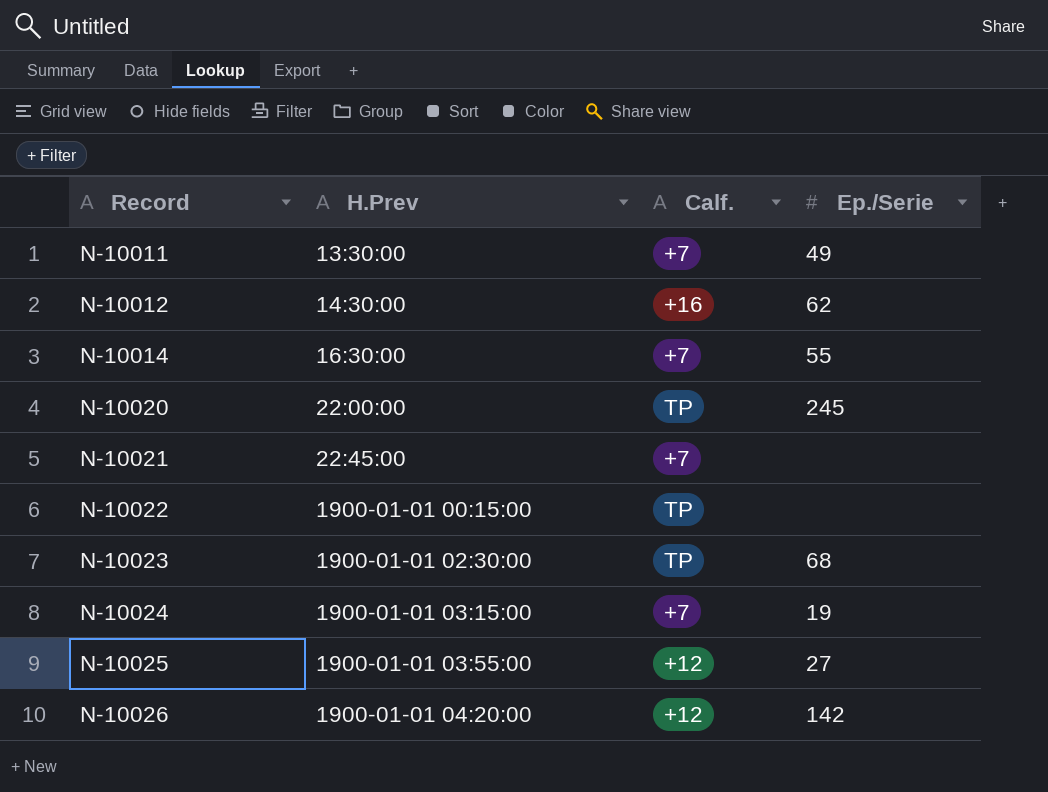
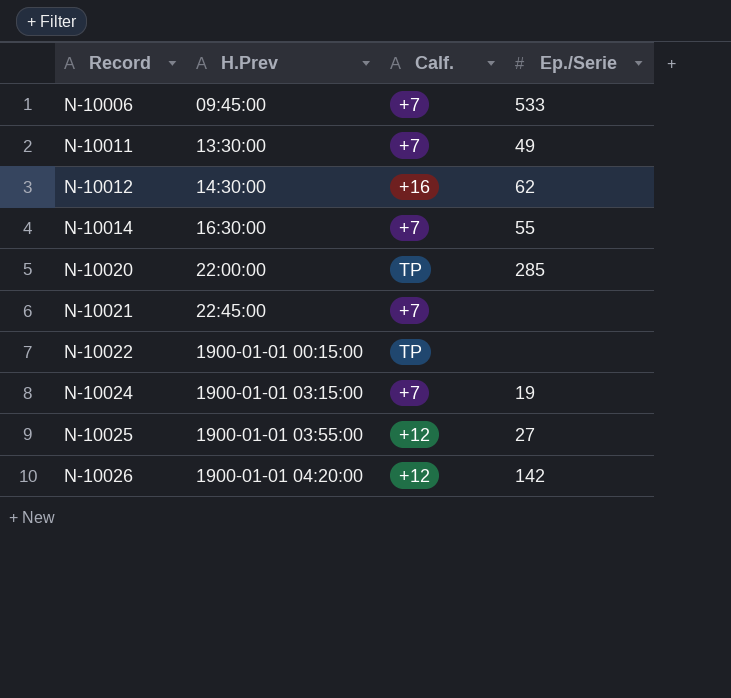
row N-10023: 1900-01-01 02:30:00 | TP | 68 -> none
row N-10006: none -> 09:45:00 | +7 | 533
N-10020 | Ep./Serie: 245 -> 285

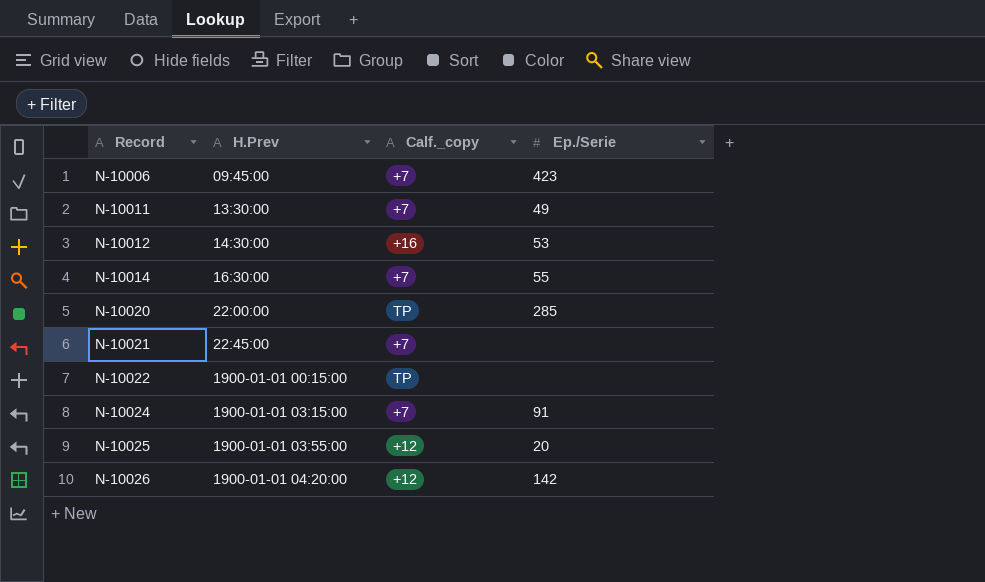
column name: Calf. -> Calf._copy
N-10006 | Ep./Serie: 533 -> 423
N-10012 | Ep./Serie: 62 -> 53
N-10024 | Ep./Serie: 19 -> 91
N-10025 | Ep./Serie: 27 -> 20

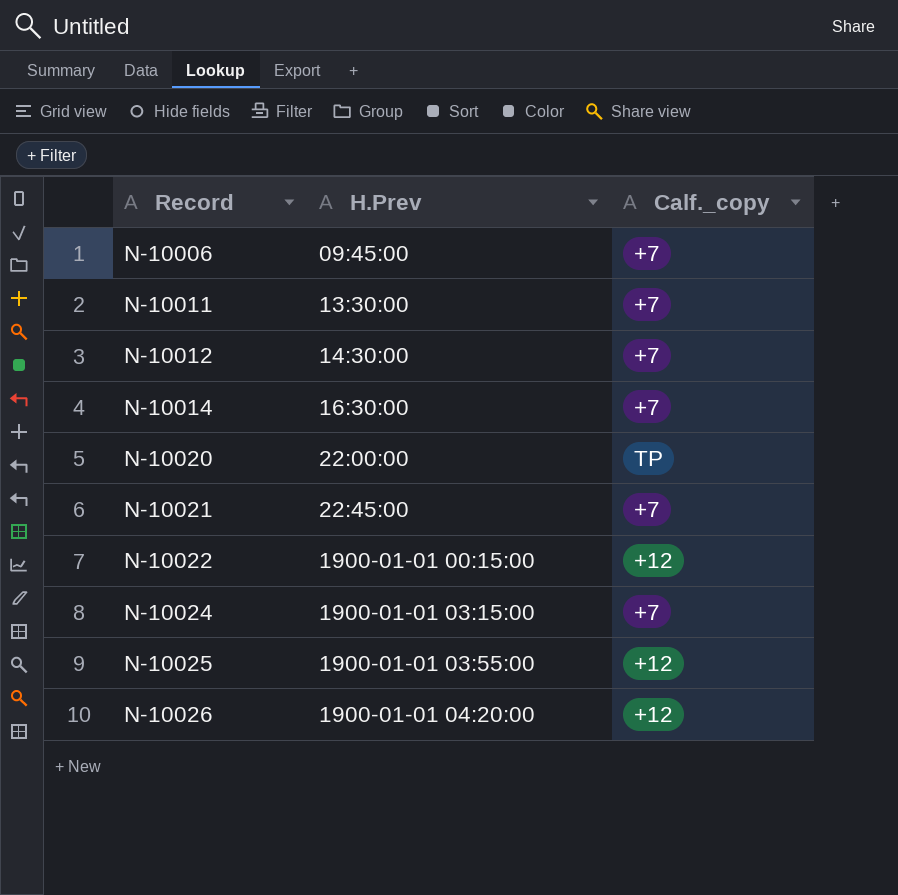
column Ep./Serie | position: 4 -> none
N-10012 | Calf._copy: +16 -> +7
N-10022 | Calf._copy: TP -> +12

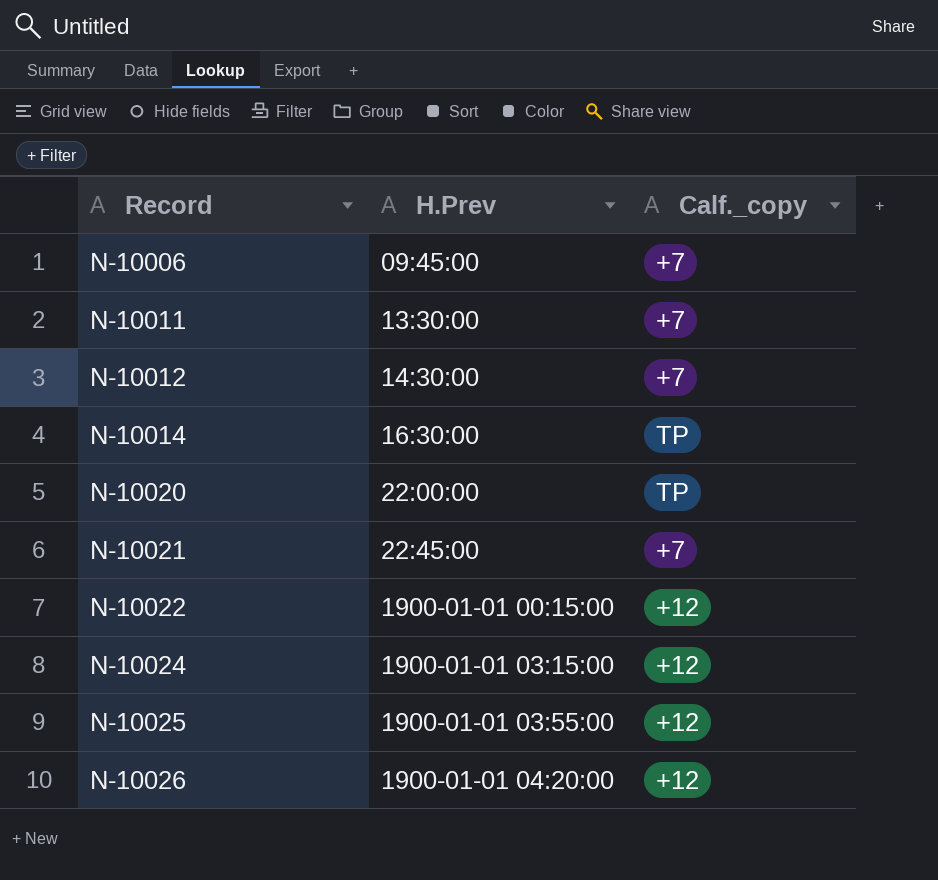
N-10014 | Calf._copy: +7 -> TP
N-10024 | Calf._copy: +7 -> +12

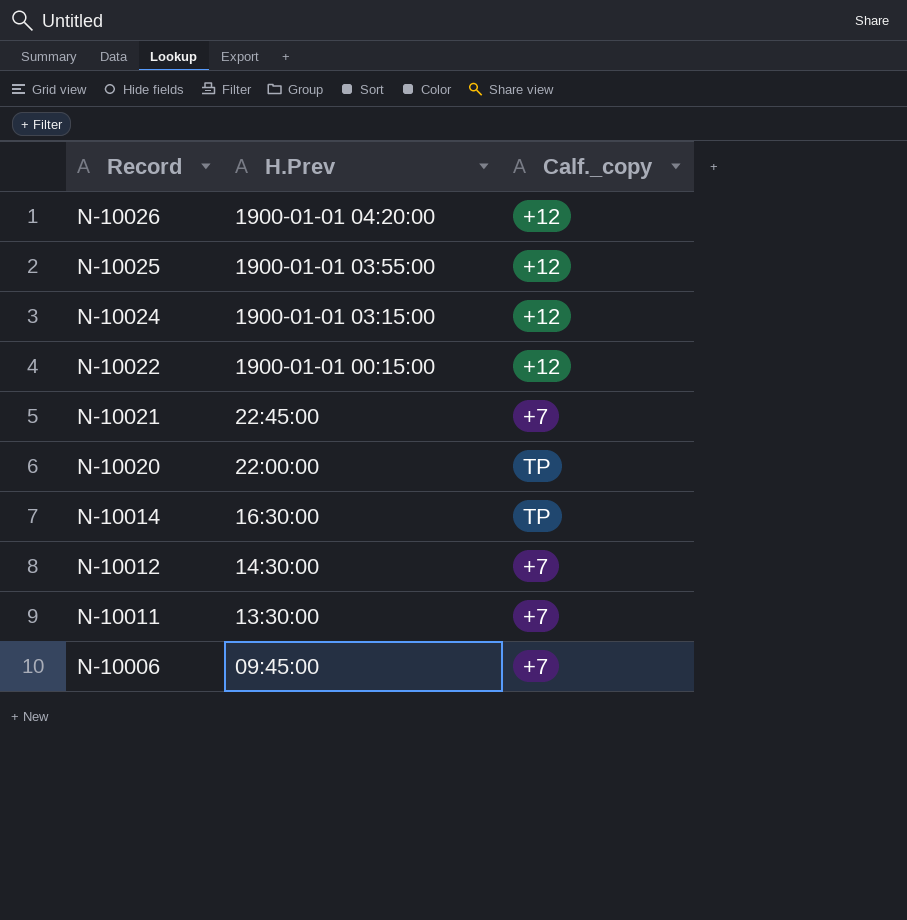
row order: Record ascending -> Record descending

